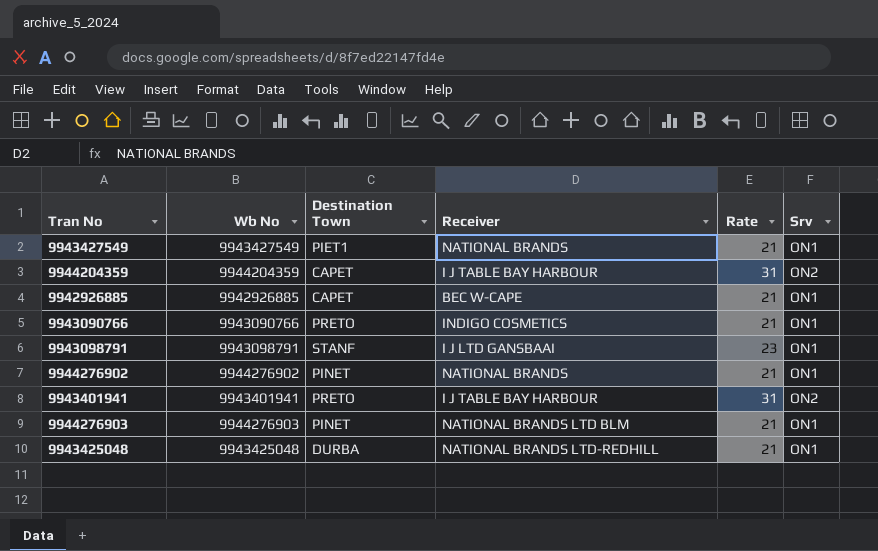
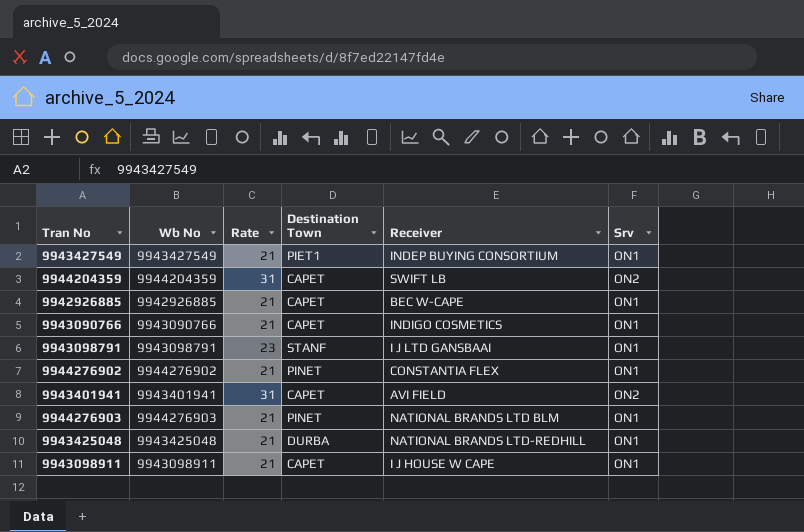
column Rate | position: 5 -> 3
9943427549 | Receiver: NATIONAL BRANDS -> INDEP BUYING CONSORTIUM
9944204359 | Receiver: I J TABLE BAY HARBOUR -> SWIFT LB
9943090766 | Destination Town: PRETO -> CAPET
9944276902 | Receiver: NATIONAL BRANDS -> CONSTANTIA FLEX
9943401941 | Destination Town: PRETO -> CAPET
9943401941 | Receiver: I J TABLE BAY HARBOUR -> AVI FIELD
row 9943098911: none -> 9943098911 | 21 | CAPET | I J HOUSE W CAPE | ON1

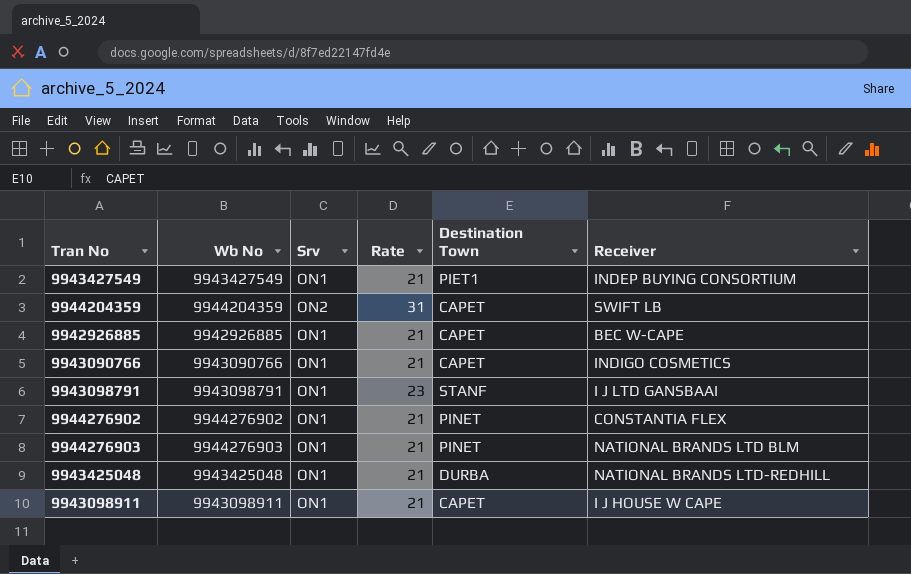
column Srv | position: 6 -> 3
row 9943401941: 9943401941 | 31 | CAPET | AVI FIELD | ON2 -> none

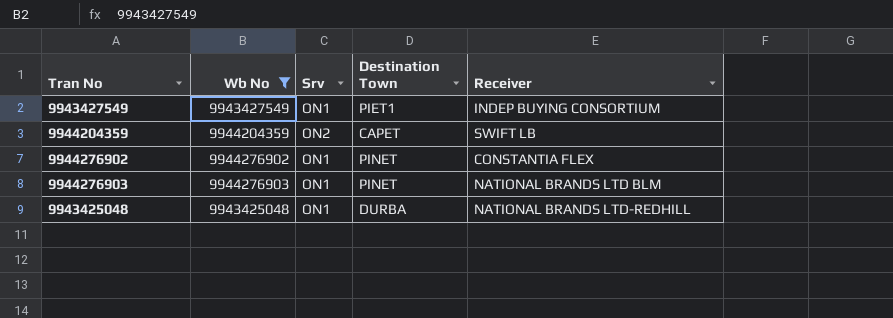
filter: none -> Wb No >= 9943425048
column Rate | position: 4 -> none

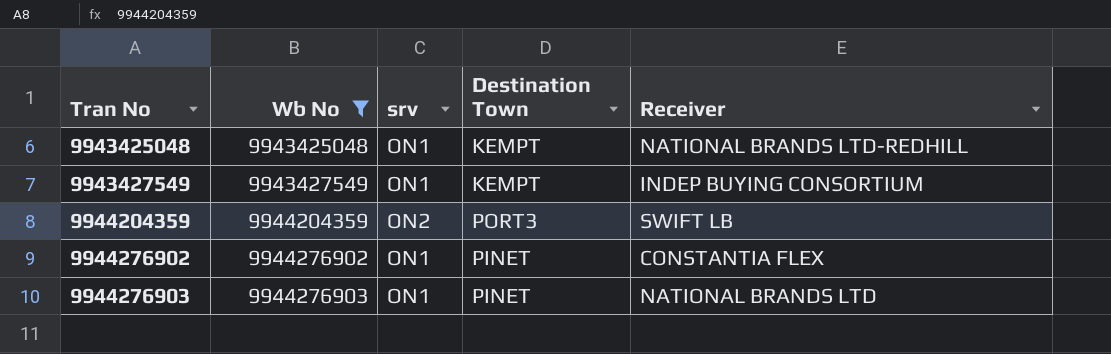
row order: none -> Tran No ascending
column name: Srv -> srv
9943425048 | Destination Town: DURBA -> KEMPT
9943427549 | Destination Town: PIET1 -> KEMPT
9944204359 | Destination Town: CAPET -> PORT3
9944276903 | Receiver: NATIONAL BRANDS LTD BLM -> NATIONAL BRANDS LTD

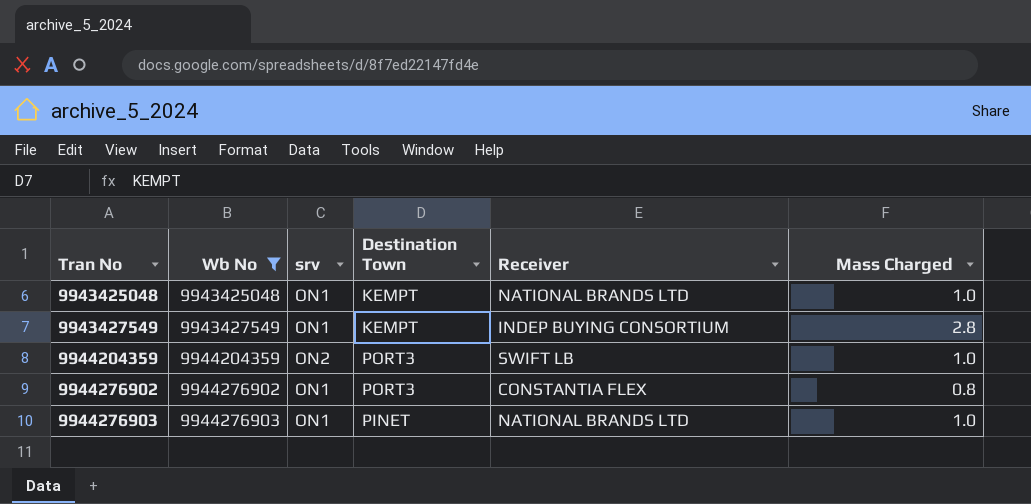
column Mass Charged | position: none -> 6
9943425048 | Receiver: NATIONAL BRANDS LTD-REDHILL -> NATIONAL BRANDS LTD
9944276902 | Destination Town: PINET -> PORT3

